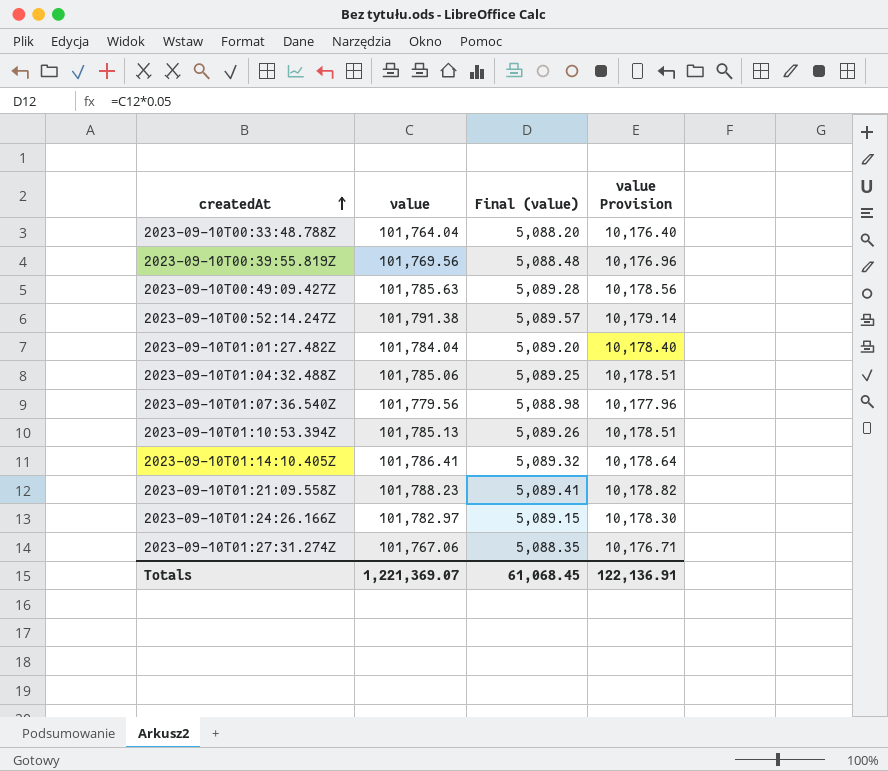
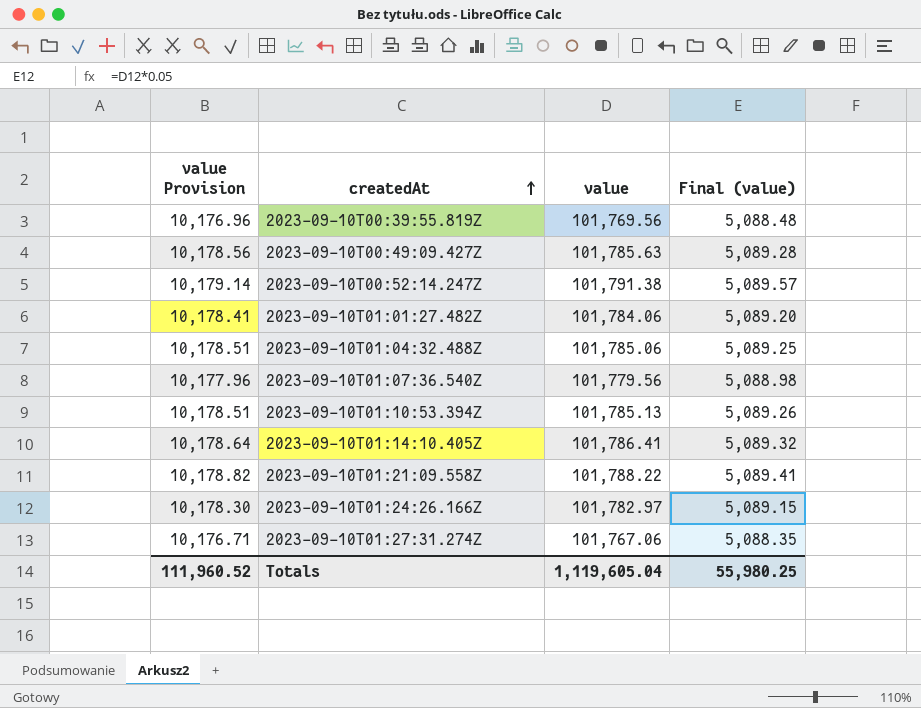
column value Provision | position: 4 -> 1
row 2023-09-10T00:33:48.788Z: 101,764.04 | 5,088.20 | 10,176.40 -> none
2023-09-10T01:01:27.482Z | value Provision: 10,178.40 -> 10,178.41
2023-09-10T01:01:27.482Z | value: 101,784.04 -> 101,784.06
2023-09-10T01:21:09.558Z | value: 101,788.23 -> 101,788.22
Totals | value Provision: 122,136.91 -> 111,960.52
Totals | value: 1,221,369.07 -> 1,119,605.04
Totals | Final (value): 61,068.45 -> 55,980.25

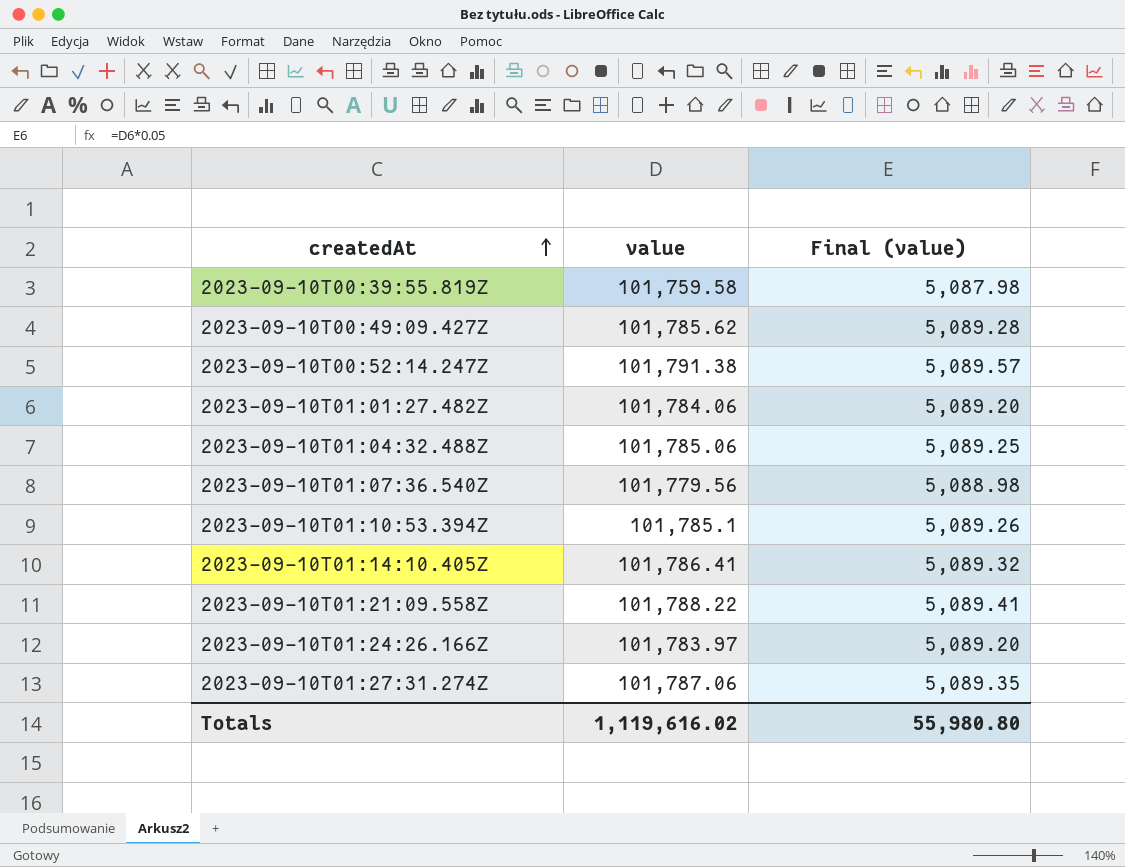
column value Provision | formula: [value] * 0.1 -> none
2023-09-10T00:39:55.819Z | value: 101,769.56 -> 101,759.58
2023-09-10T00:39:55.819Z | Final (value): 5,088.48 -> 5,087.98
2023-09-10T00:49:09.427Z | value: 101,785.63 -> 101,785.62
2023-09-10T01:10:53.394Z | value: 101,785.13 -> 101,785.1
2023-09-10T01:24:26.166Z | value: 101,782.97 -> 101,783.97
2023-09-10T01:24:26.166Z | Final (value): 5,089.15 -> 5,089.20
2023-09-10T01:27:31.274Z | value: 101,767.06 -> 101,787.06
2023-09-10T01:27:31.274Z | Final (value): 5,088.35 -> 5,089.35
Totals | value: 1,119,605.04 -> 1,119,616.02
Totals | Final (value): 55,980.25 -> 55,980.80

